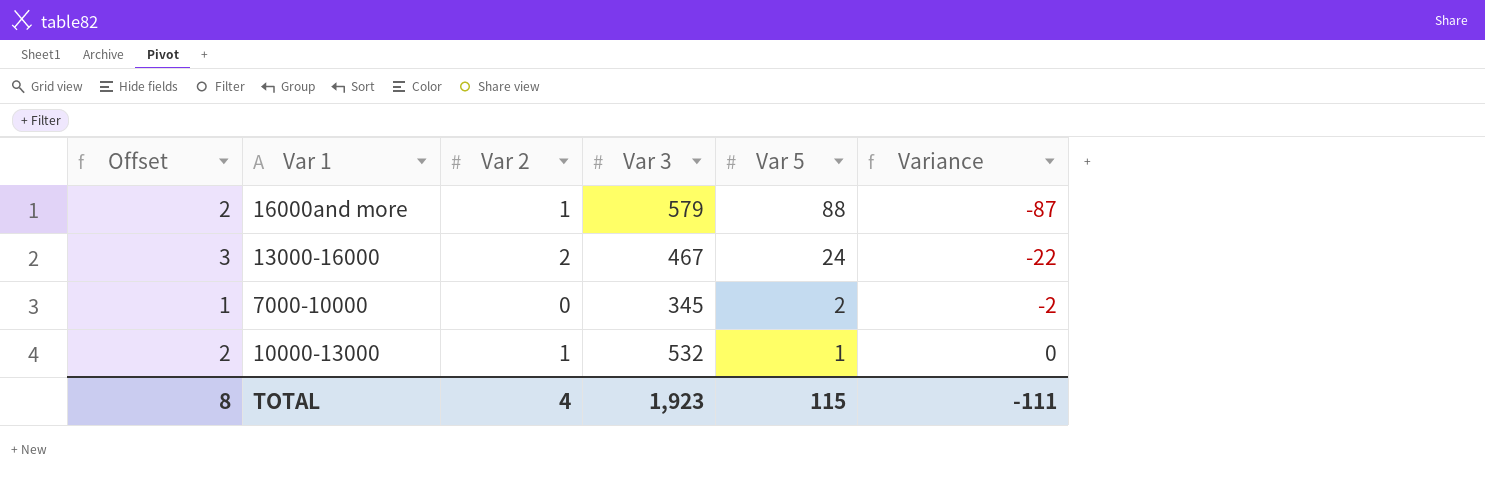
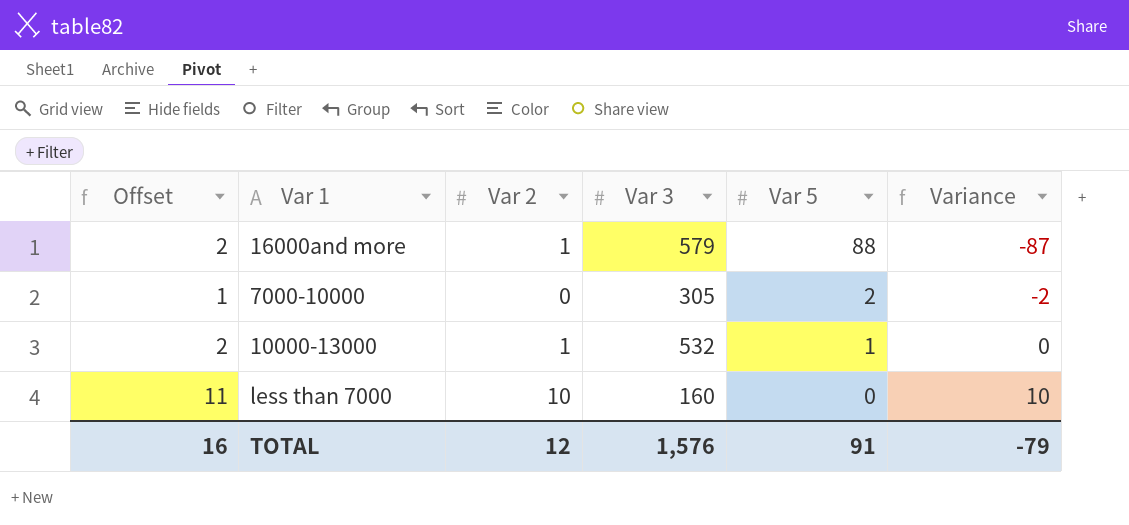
row 13000-16000: 3 | 2 | 467 | 24 | -22 -> none
7000-10000 | Var 3: 345 -> 305
row less than 7000: none -> 11 | 10 | 160 | 0 | 10
TOTAL | Offset: 8 -> 16
TOTAL | Var 2: 4 -> 12
TOTAL | Var 3: 1,923 -> 1,576
TOTAL | Var 5: 115 -> 91
TOTAL | Variance: -111 -> -79

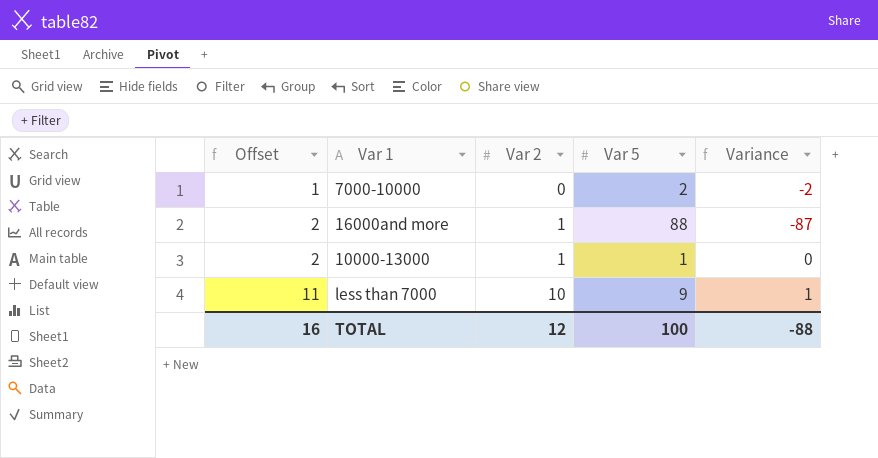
row order: Var 5 descending -> Offset ascending
column Var 3 | position: 4 -> none
less than 7000 | Var 5: 0 -> 9
less than 7000 | Variance: 10 -> 1
TOTAL | Var 5: 91 -> 100
TOTAL | Variance: -79 -> -88

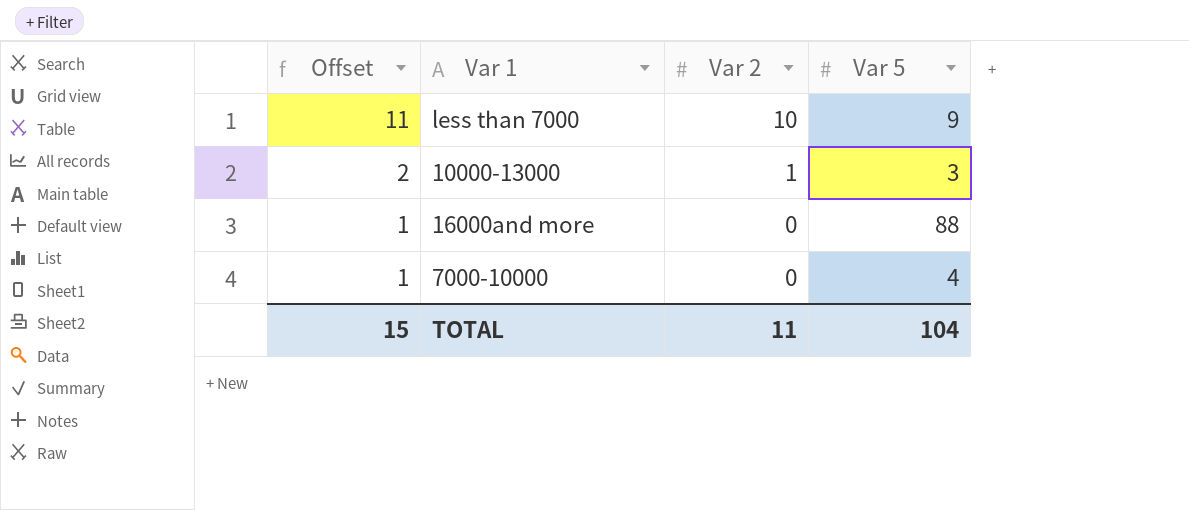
row order: Offset ascending -> Offset descending
column Variance | formula: [Var 2] - [Var 5] -> none
10000-13000 | Var 5: 1 -> 3
16000and more | Offset: 2 -> 1
16000and more | Var 2: 1 -> 0
7000-10000 | Var 5: 2 -> 4
TOTAL | Offset: 16 -> 15
TOTAL | Var 2: 12 -> 11
TOTAL | Var 5: 100 -> 104

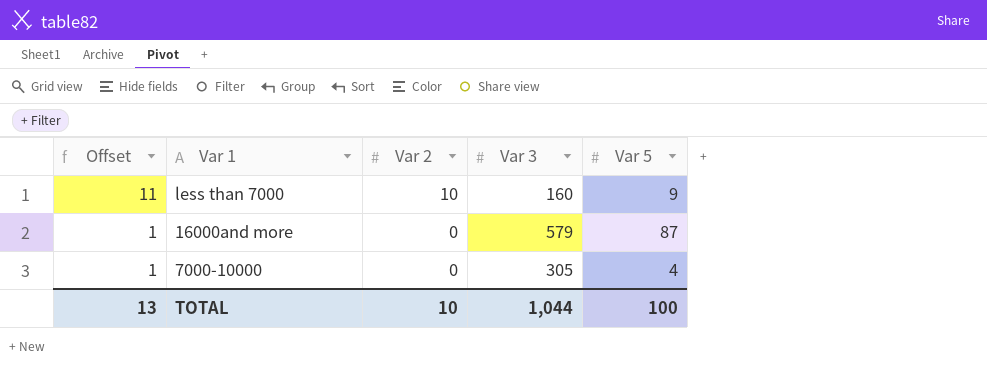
column Var 3 | position: none -> 4
row 10000-13000: 2 | 1 | 3 -> none
16000and more | Var 5: 88 -> 87
TOTAL | Offset: 15 -> 13
TOTAL | Var 2: 11 -> 10
TOTAL | Var 5: 104 -> 100

